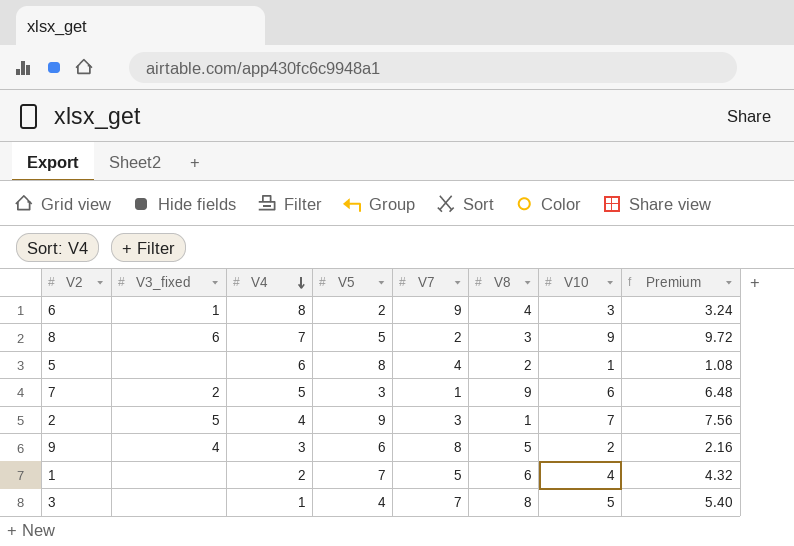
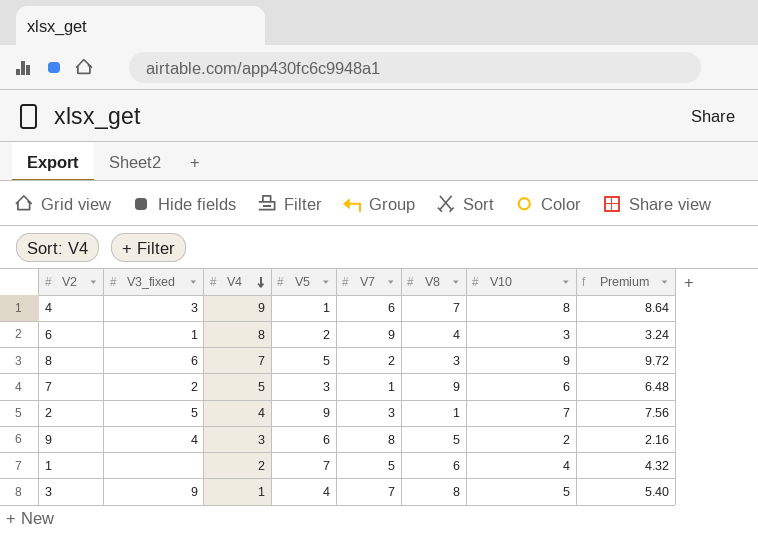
row 5: none | 6 | 8 | 4 | 2 | 1 | 1.08 -> none
row 4: none -> 3 | 9 | 1 | 6 | 7 | 8 | 8.64
3 | V3_fixed: none -> 9

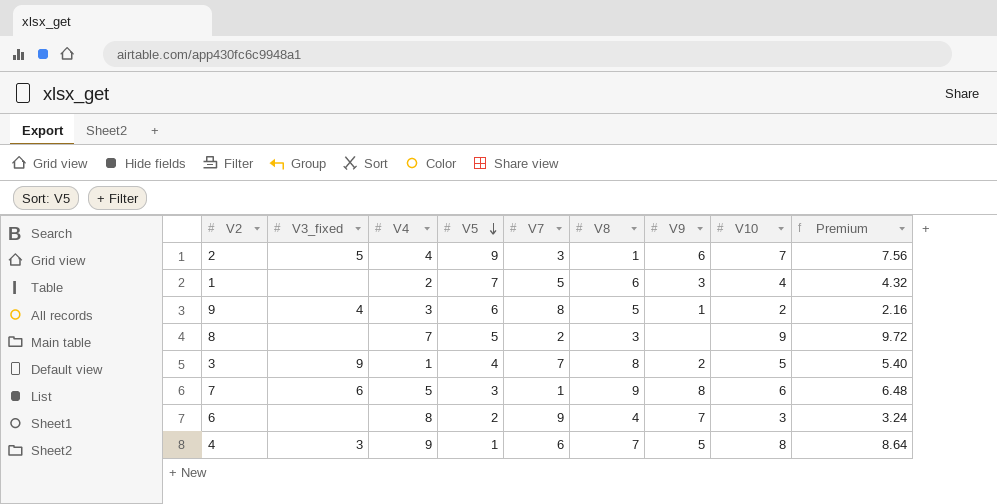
row order: V4 descending -> V5 descending
column V9 | position: none -> 7
8 | V3_fixed: 6 -> none
7 | V3_fixed: 2 -> 6
6 | V3_fixed: 1 -> none

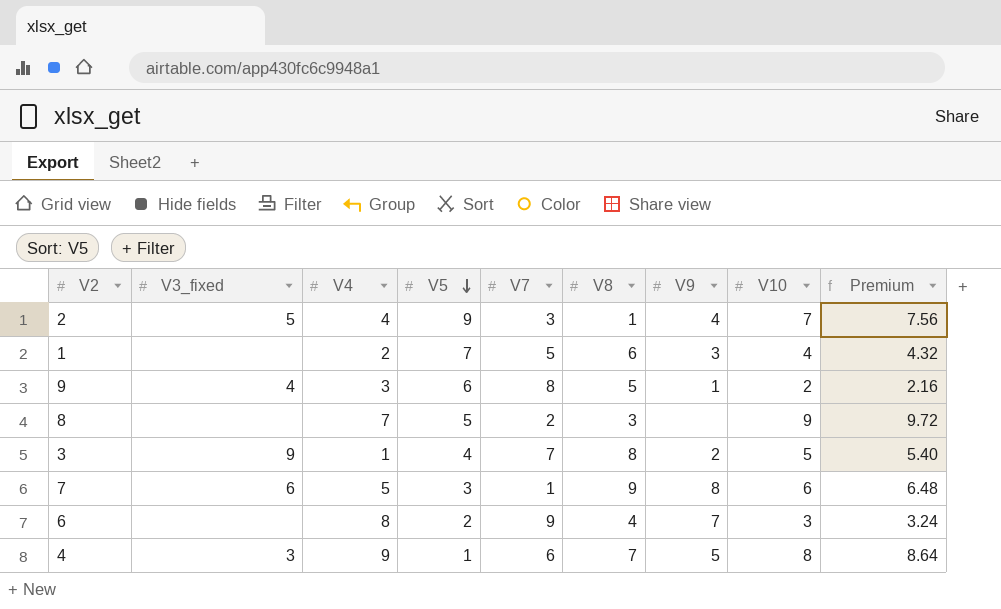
2 | V9: 6 -> 4

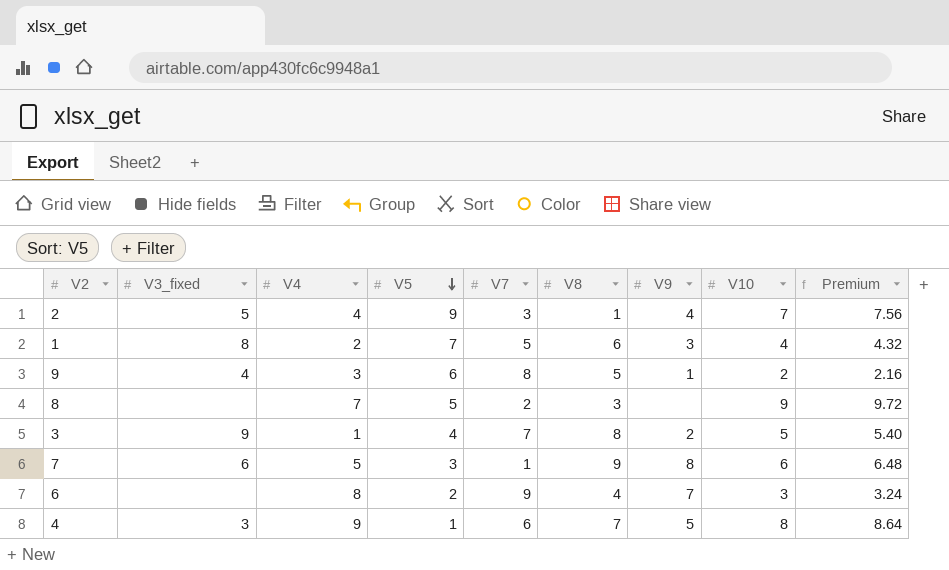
1 | V3_fixed: none -> 8

